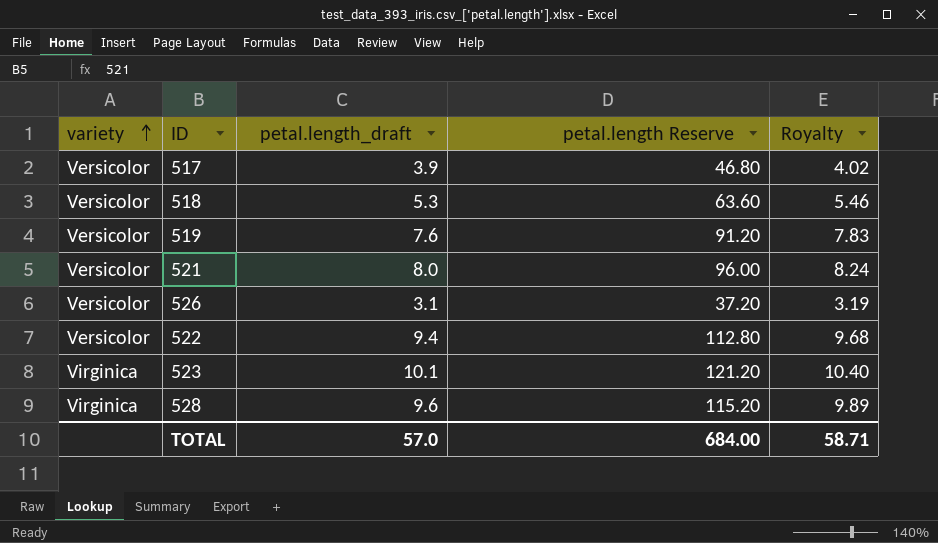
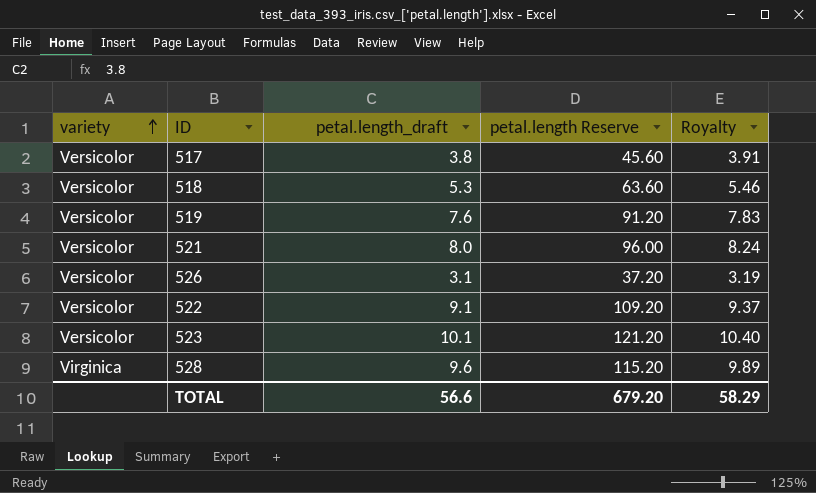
517 | petal.length_draft: 3.9 -> 3.8
517 | petal.length Reserve: 46.80 -> 45.60
517 | Royalty: 4.02 -> 3.91
522 | petal.length_draft: 9.4 -> 9.1
522 | petal.length Reserve: 112.80 -> 109.20
522 | Royalty: 9.68 -> 9.37
523 | variety: Virginica -> Versicolor
TOTAL | petal.length_draft: 57.0 -> 56.6
TOTAL | petal.length Reserve: 684.00 -> 679.20
TOTAL | Royalty: 58.71 -> 58.29

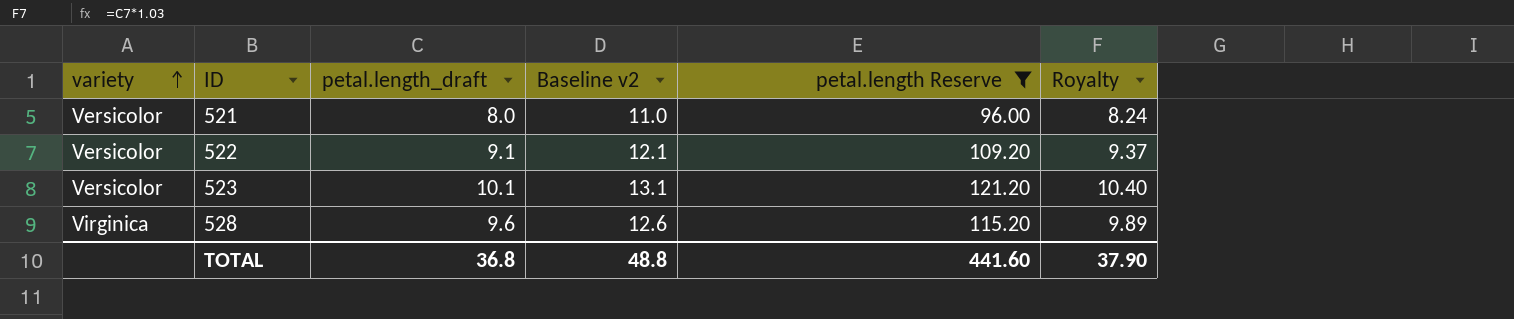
filter: none -> petal.length Reserve >= 96.00
column Baseline v2 | formula: none -> [petal.length_draft] + 3
TOTAL | petal.length_draft: 56.6 -> 36.8
TOTAL | petal.length Reserve: 679.20 -> 441.60
TOTAL | Royalty: 58.29 -> 37.90

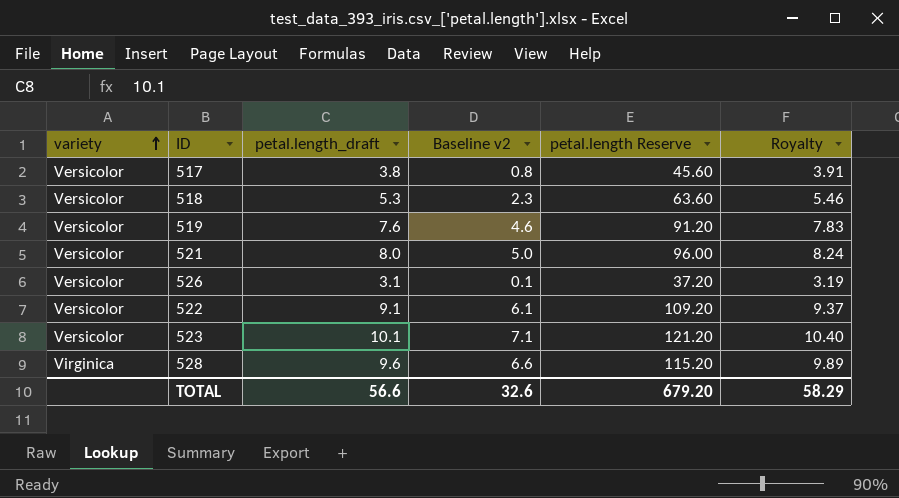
filter: petal.length Reserve >= 96.00 -> none
column Baseline v2 | formula: [petal.length_draft] + 3 -> [petal.length_draft] - 3
TOTAL | petal.length_draft: 36.8 -> 56.6
TOTAL | Baseline v2: 48.8 -> 32.6
TOTAL | petal.length Reserve: 441.60 -> 679.20
TOTAL | Royalty: 37.90 -> 58.29

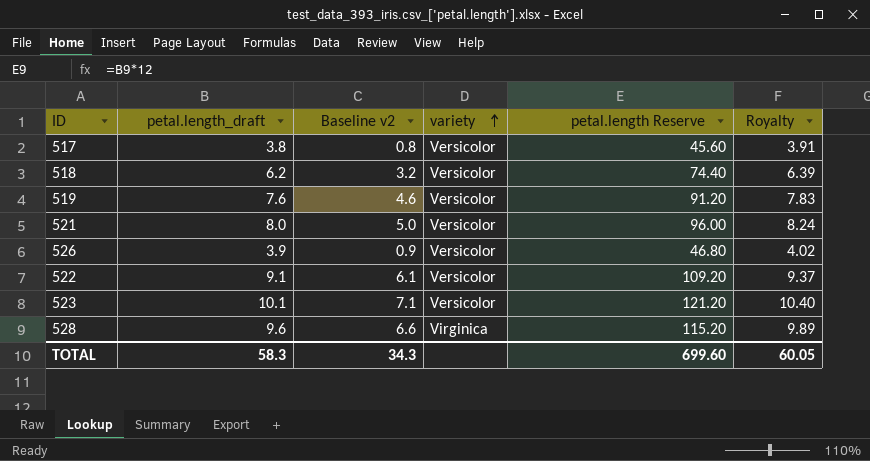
column variety | position: 1 -> 4
518 | petal.length_draft: 5.3 -> 6.2
518 | Baseline v2: 2.3 -> 3.2
518 | petal.length Reserve: 63.60 -> 74.40
518 | Royalty: 5.46 -> 6.39
526 | petal.length_draft: 3.1 -> 3.9
526 | Baseline v2: 0.1 -> 0.9
526 | petal.length Reserve: 37.20 -> 46.80
526 | Royalty: 3.19 -> 4.02
TOTAL | petal.length_draft: 56.6 -> 58.3
TOTAL | Baseline v2: 32.6 -> 34.3
TOTAL | petal.length Reserve: 679.20 -> 699.60
TOTAL | Royalty: 58.29 -> 60.05

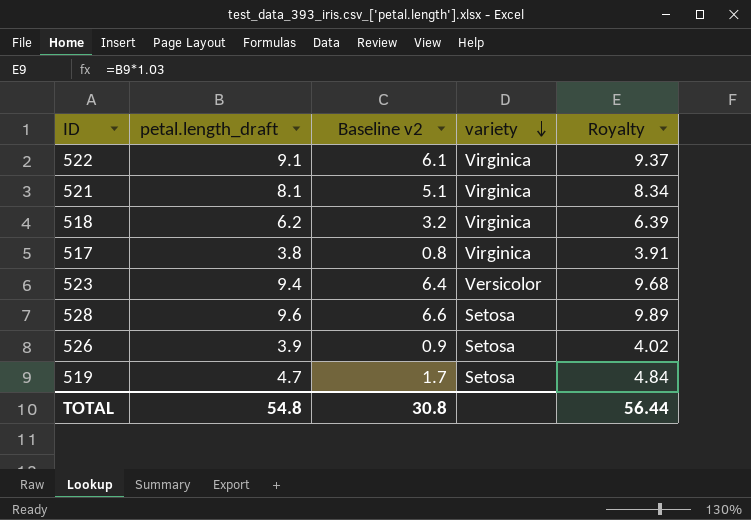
row order: variety ascending -> variety descending
column petal.length Reserve | formula: [petal.length_draft] * 12 -> none
522 | variety: Versicolor -> Virginica
521 | petal.length_draft: 8.0 -> 8.1
521 | Baseline v2: 5.0 -> 5.1
521 | variety: Versicolor -> Virginica
521 | Royalty: 8.24 -> 8.34
518 | variety: Versicolor -> Virginica
517 | variety: Versicolor -> Virginica
523 | petal.length_draft: 10.1 -> 9.4
523 | Baseline v2: 7.1 -> 6.4
523 | Royalty: 10.40 -> 9.68
528 | variety: Virginica -> Setosa
526 | variety: Versicolor -> Setosa
519 | petal.length_draft: 7.6 -> 4.7
519 | Baseline v2: 4.6 -> 1.7
519 | variety: Versicolor -> Setosa
519 | Royalty: 7.83 -> 4.84
TOTAL | petal.length_draft: 58.3 -> 54.8
TOTAL | Baseline v2: 34.3 -> 30.8
TOTAL | Royalty: 60.05 -> 56.44

